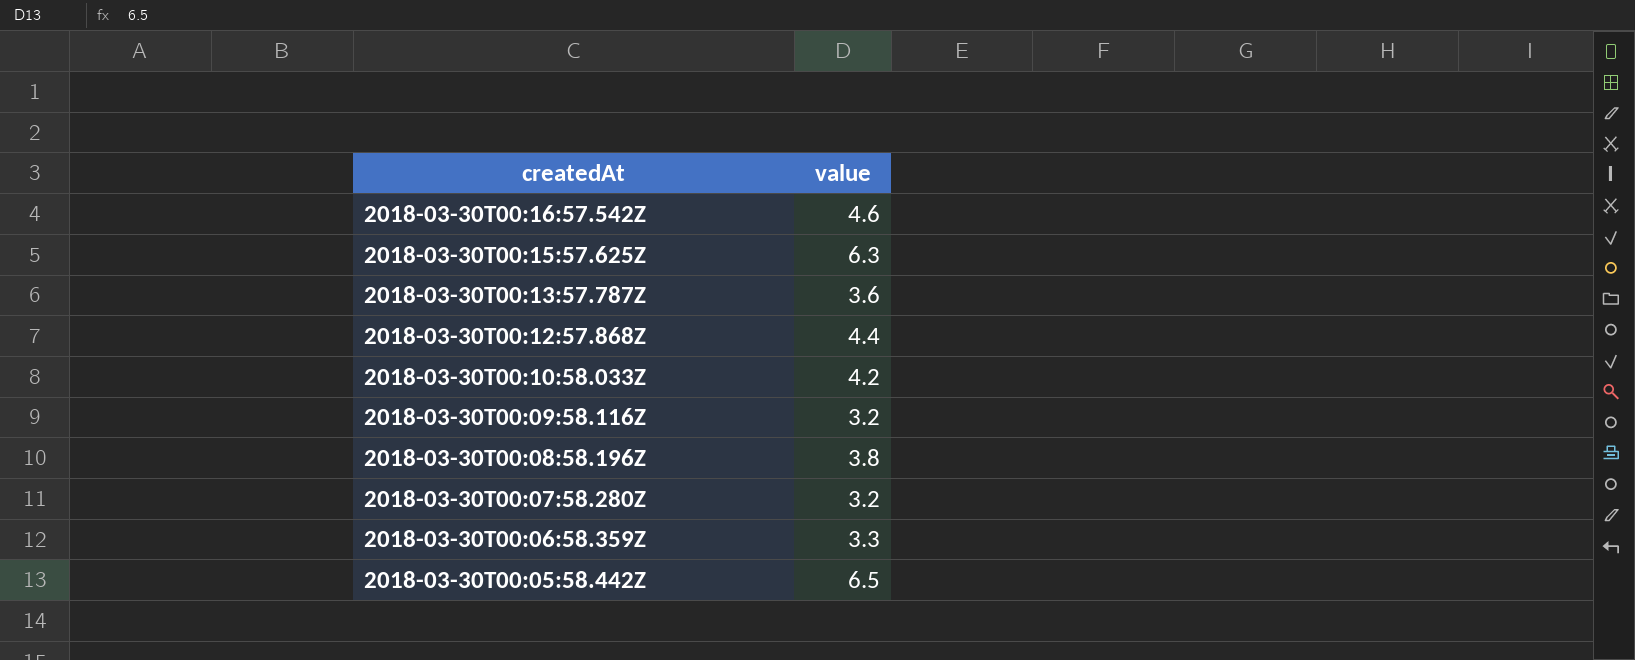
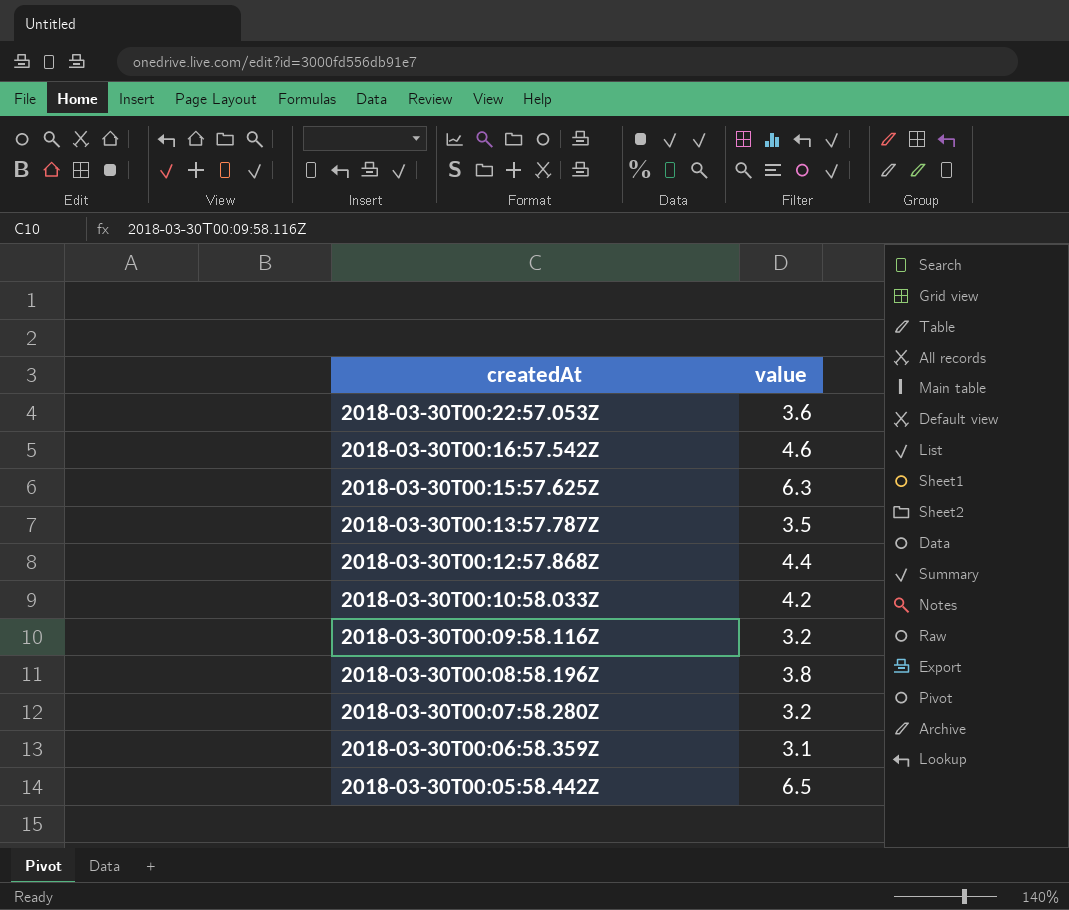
row 2018-03-30T00:22:57.053Z: none -> 3.6
2018-03-30T00:13:57.787Z | value: 3.6 -> 3.5
2018-03-30T00:06:58.359Z | value: 3.3 -> 3.1

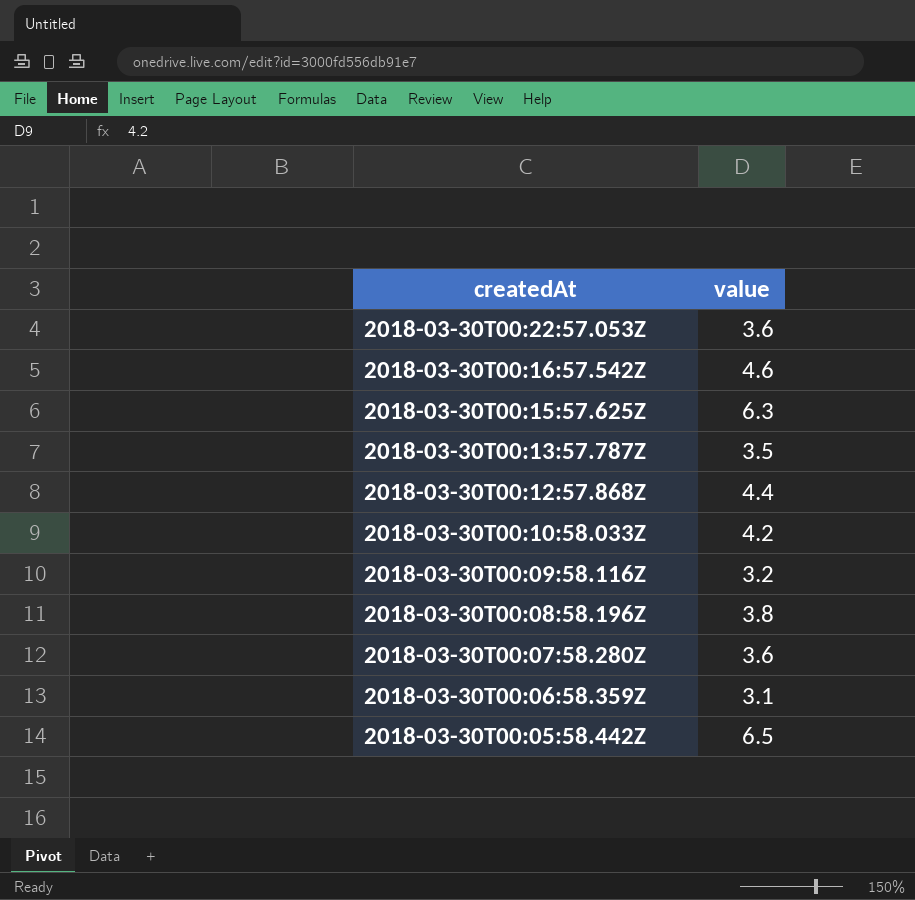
2018-03-30T00:07:58.280Z | value: 3.2 -> 3.6

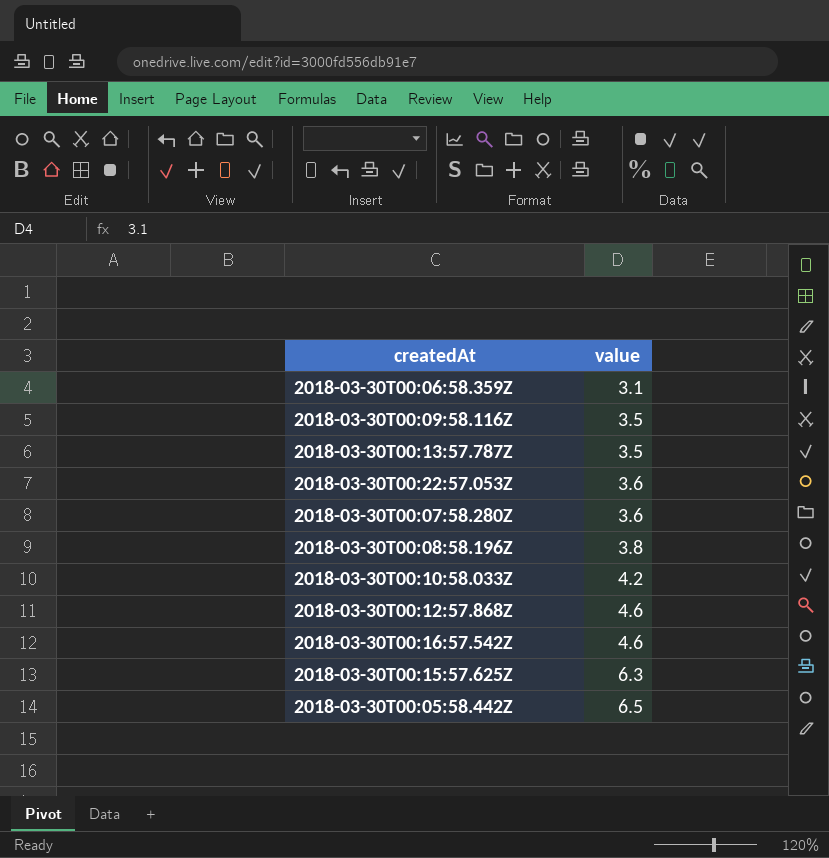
row order: createdAt descending -> value ascending
2018-03-30T00:09:58.116Z | value: 3.2 -> 3.5
2018-03-30T00:12:57.868Z | value: 4.4 -> 4.6

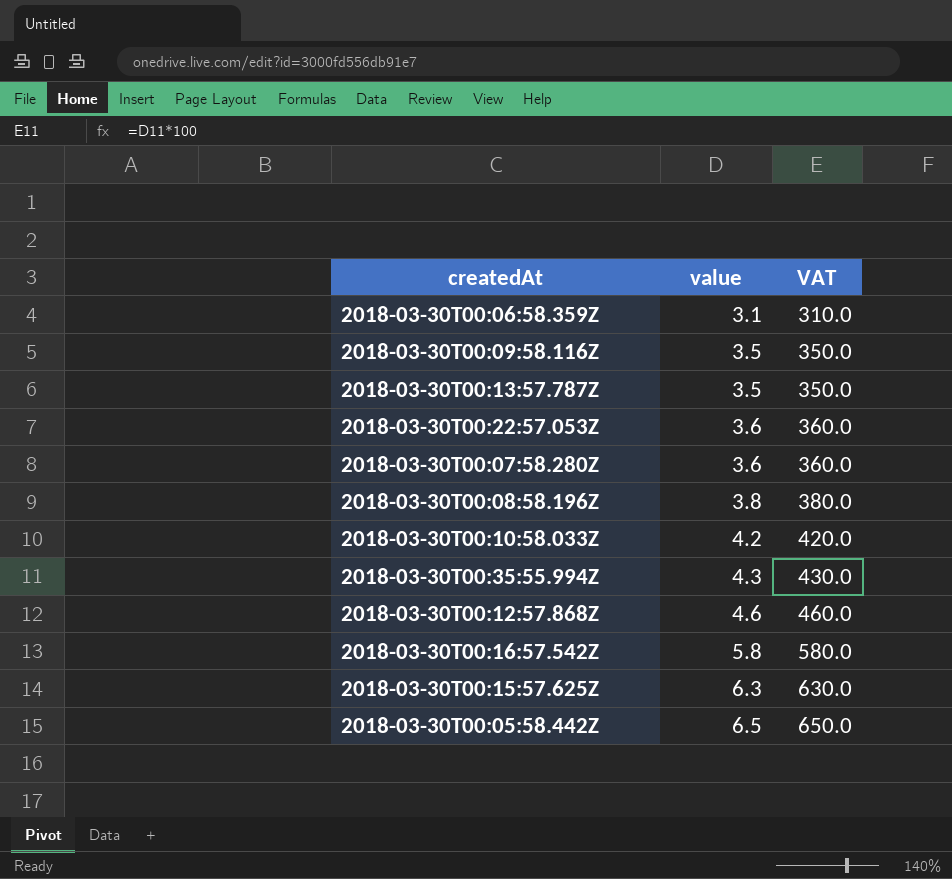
column VAT | formula: none -> [value] * 100
row 2018-03-30T00:35:55.994Z: none -> 4.3 | 430.0
2018-03-30T00:16:57.542Z | value: 4.6 -> 5.8

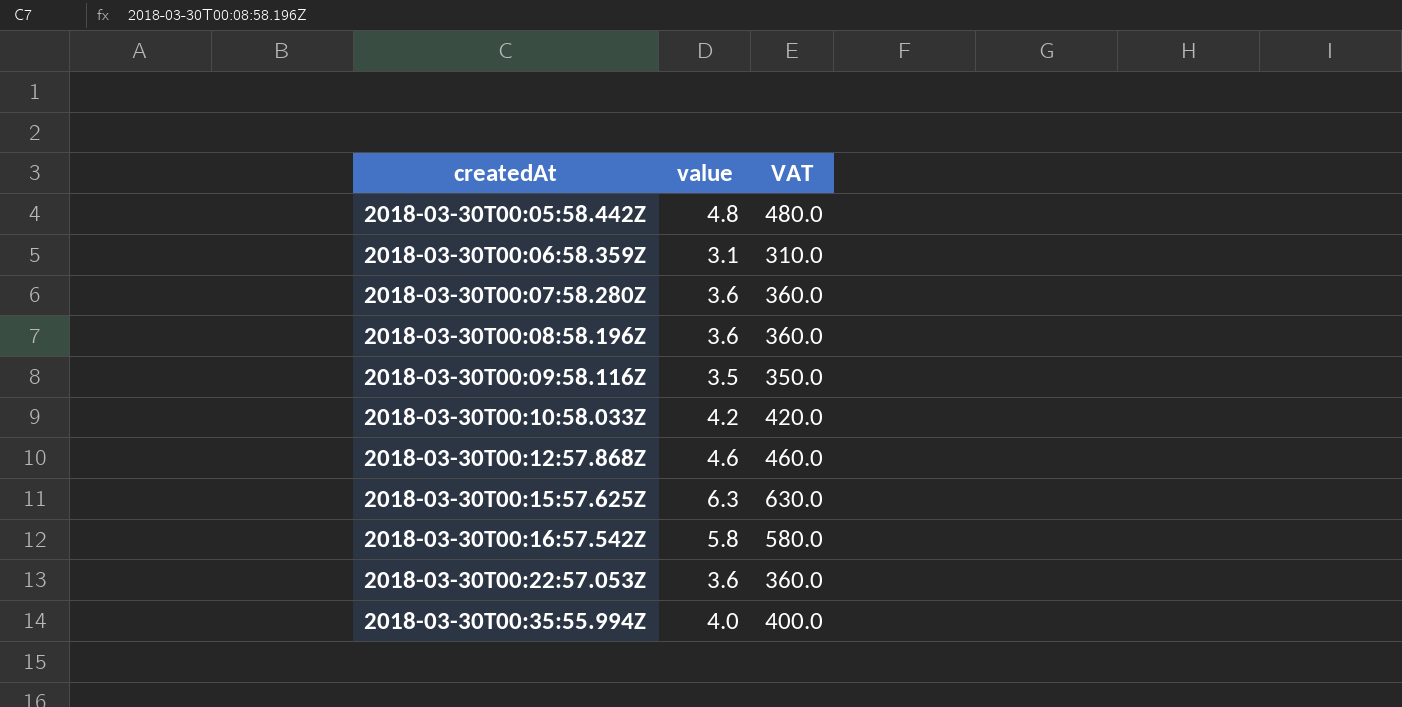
row order: value ascending -> createdAt ascending
row 2018-03-30T00:13:57.787Z: 3.5 | 350.0 -> none
2018-03-30T00:05:58.442Z | value: 6.5 -> 4.8
2018-03-30T00:05:58.442Z | VAT: 650.0 -> 480.0
2018-03-30T00:08:58.196Z | value: 3.8 -> 3.6
2018-03-30T00:08:58.196Z | VAT: 380.0 -> 360.0
2018-03-30T00:35:55.994Z | value: 4.3 -> 4.0
2018-03-30T00:35:55.994Z | VAT: 430.0 -> 400.0

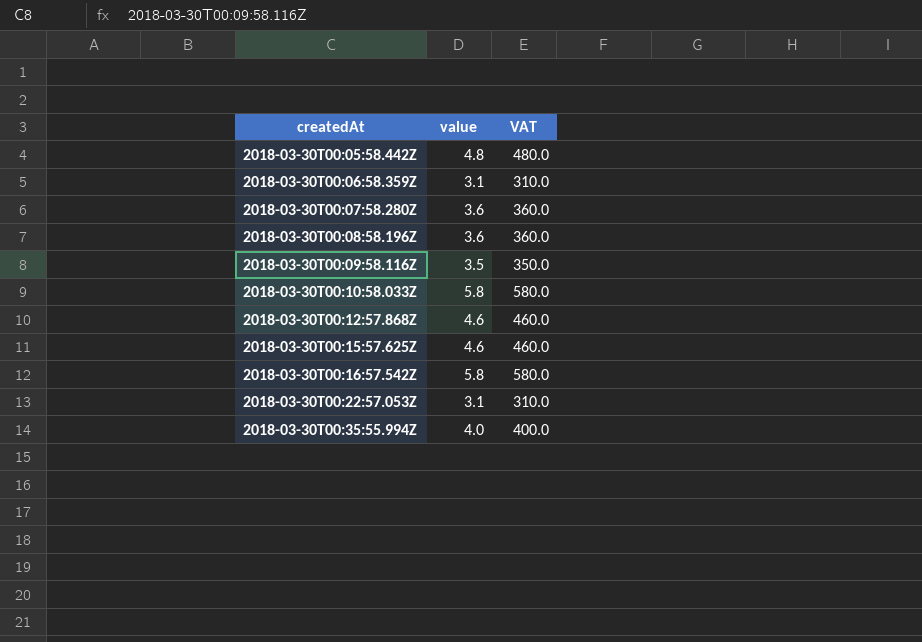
2018-03-30T00:10:58.033Z | value: 4.2 -> 5.8
2018-03-30T00:10:58.033Z | VAT: 420.0 -> 580.0
2018-03-30T00:15:57.625Z | value: 6.3 -> 4.6
2018-03-30T00:15:57.625Z | VAT: 630.0 -> 460.0
2018-03-30T00:22:57.053Z | value: 3.6 -> 3.1
2018-03-30T00:22:57.053Z | VAT: 360.0 -> 310.0

